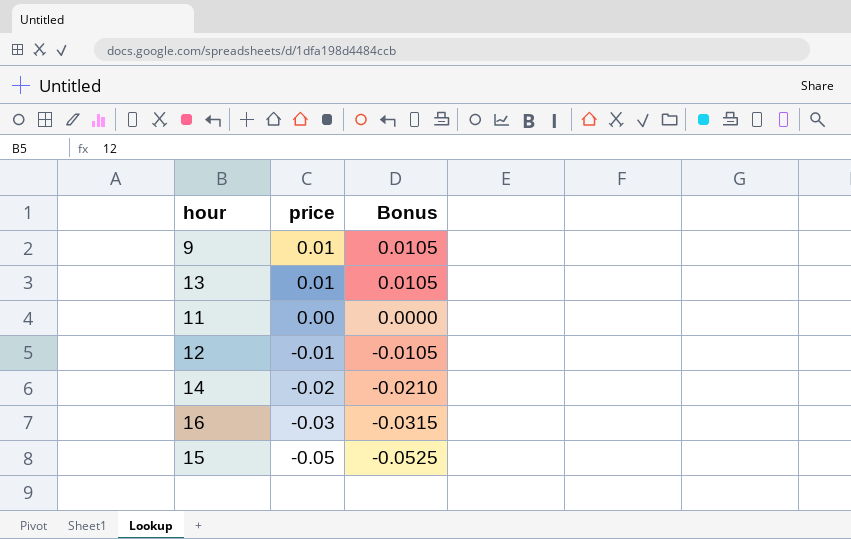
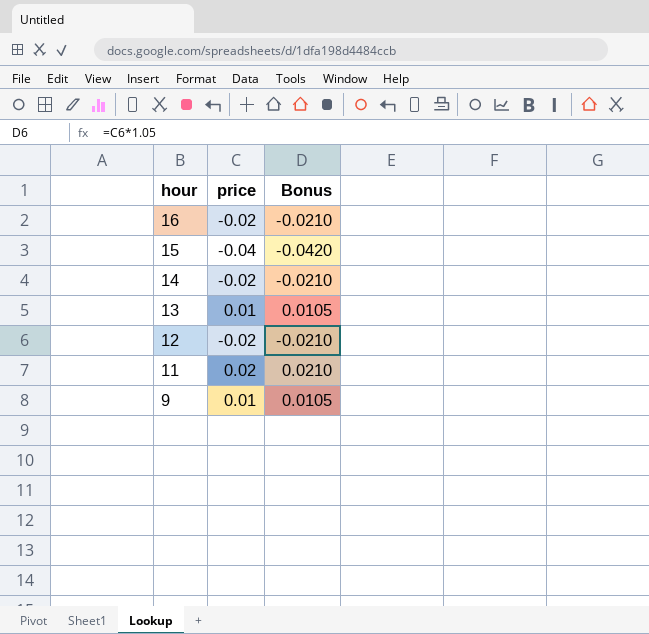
row order: price descending -> hour descending
16 | price: -0.03 -> -0.02
16 | Bonus: -0.0315 -> -0.0210
15 | price: -0.05 -> -0.04
15 | Bonus: -0.0525 -> -0.0420
12 | price: -0.01 -> -0.02
12 | Bonus: -0.0105 -> -0.0210
11 | price: 0.00 -> 0.02
11 | Bonus: 0.0000 -> 0.0210

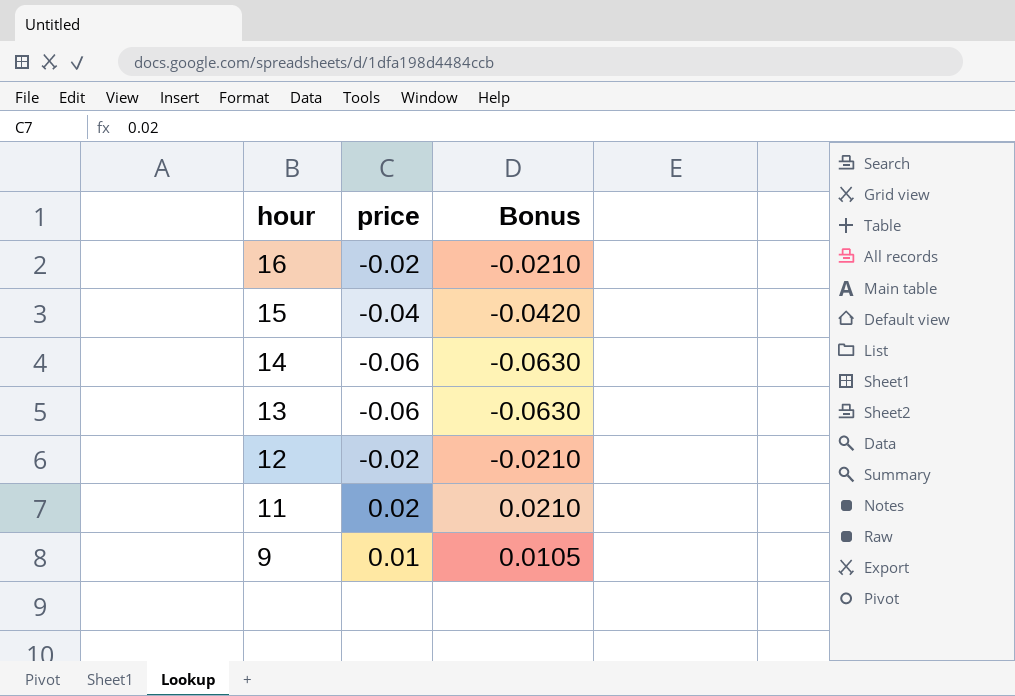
14 | price: -0.02 -> -0.06
14 | Bonus: -0.0210 -> -0.0630
13 | price: 0.01 -> -0.06
13 | Bonus: 0.0105 -> -0.0630

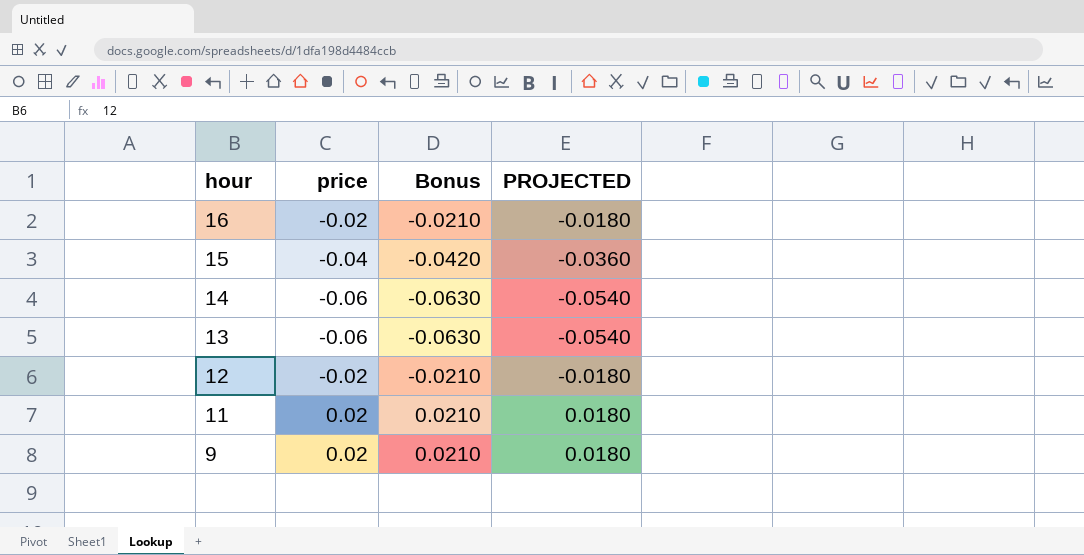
column PROJECTED | formula: none -> [price] * 0.9
9 | price: 0.01 -> 0.02
9 | Bonus: 0.0105 -> 0.0210

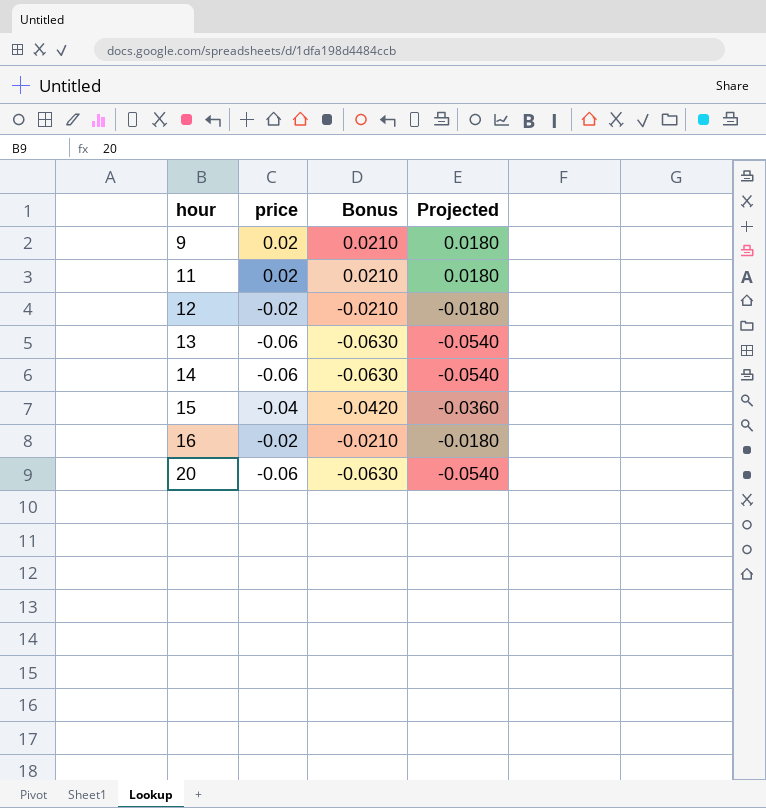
row order: hour descending -> hour ascending
column name: PROJECTED -> Projected
row 20: none -> -0.06 | -0.0630 | -0.0540

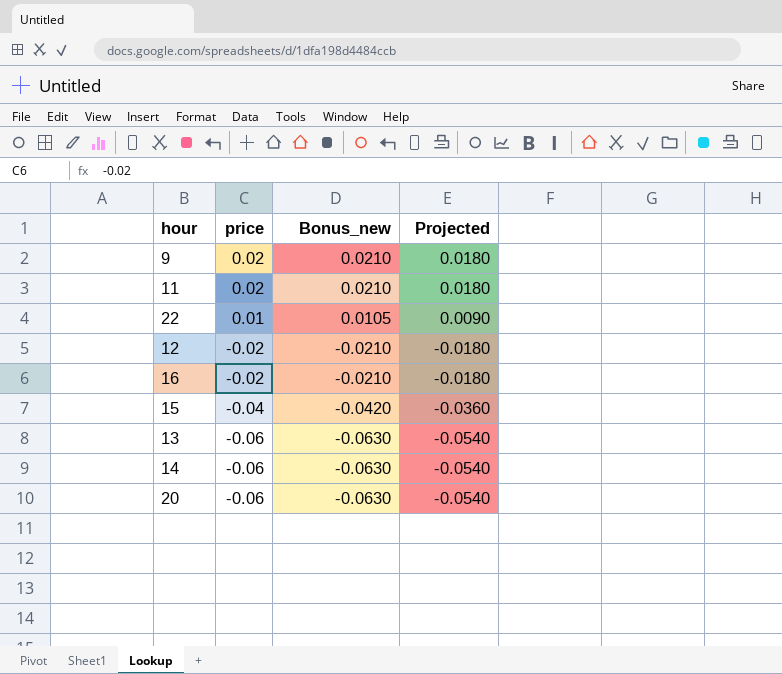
row order: hour ascending -> price descending
column name: Bonus -> Bonus_new
row 22: none -> 0.01 | 0.0105 | 0.0090

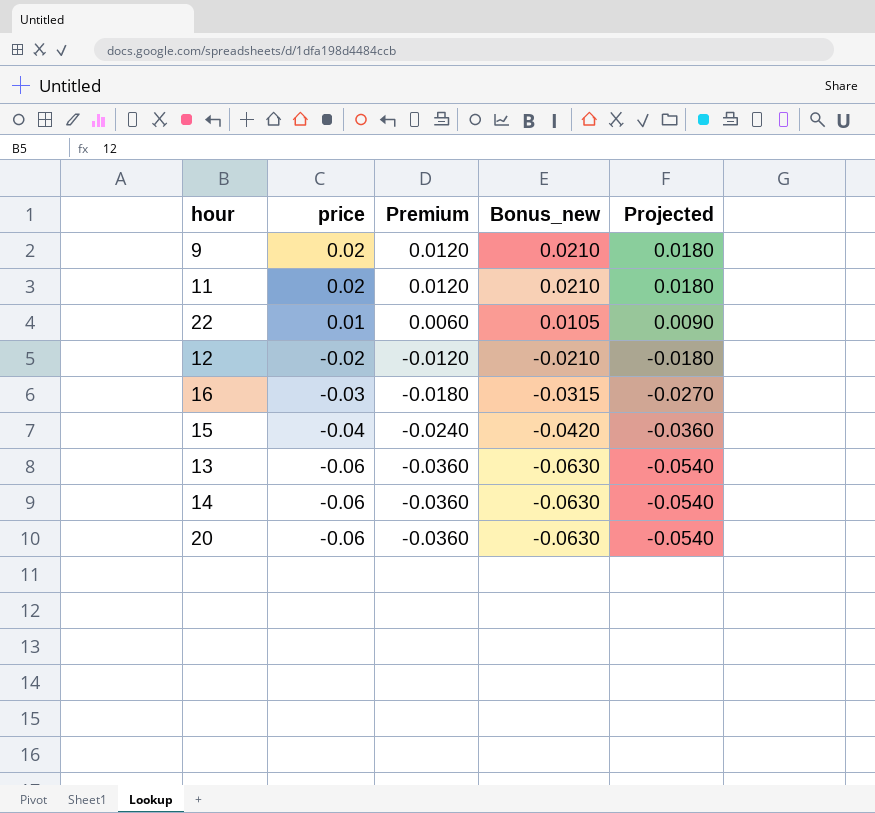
column Premium | formula: none -> [price] * 0.6
16 | price: -0.02 -> -0.03
16 | Bonus_new: -0.0210 -> -0.0315
16 | Projected: -0.0180 -> -0.0270

